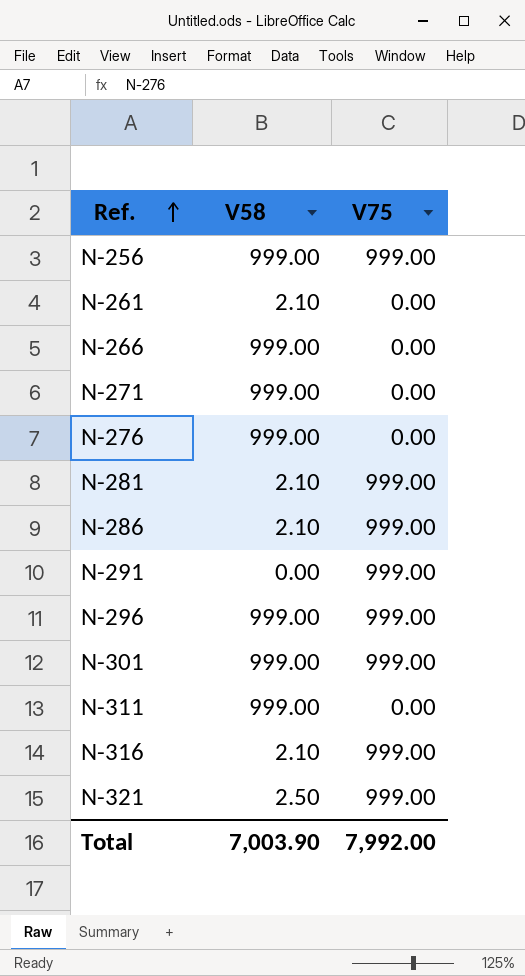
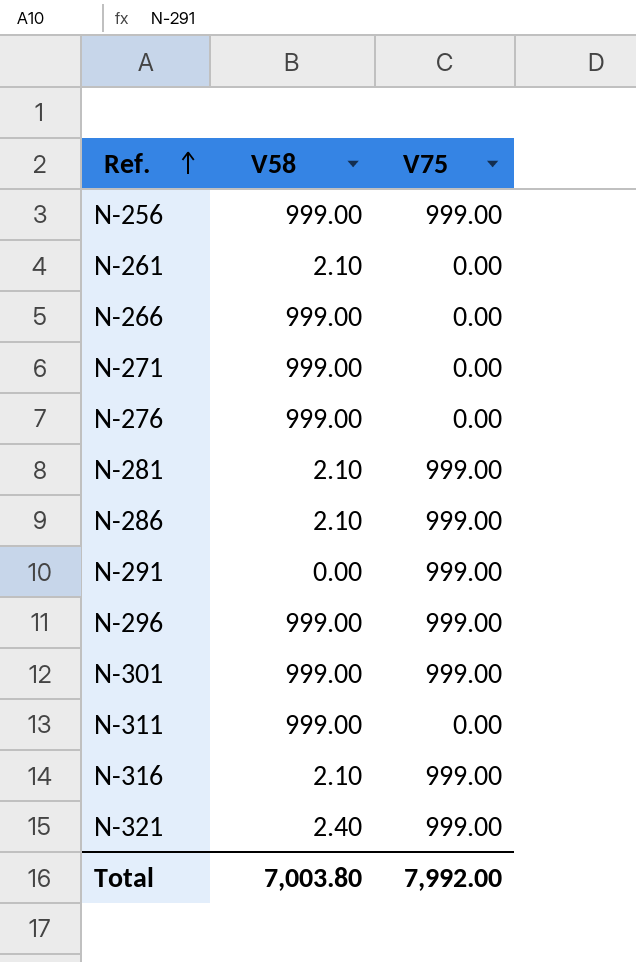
N-321 | V58: 2.50 -> 2.40
Total | V58: 7,003.90 -> 7,003.80

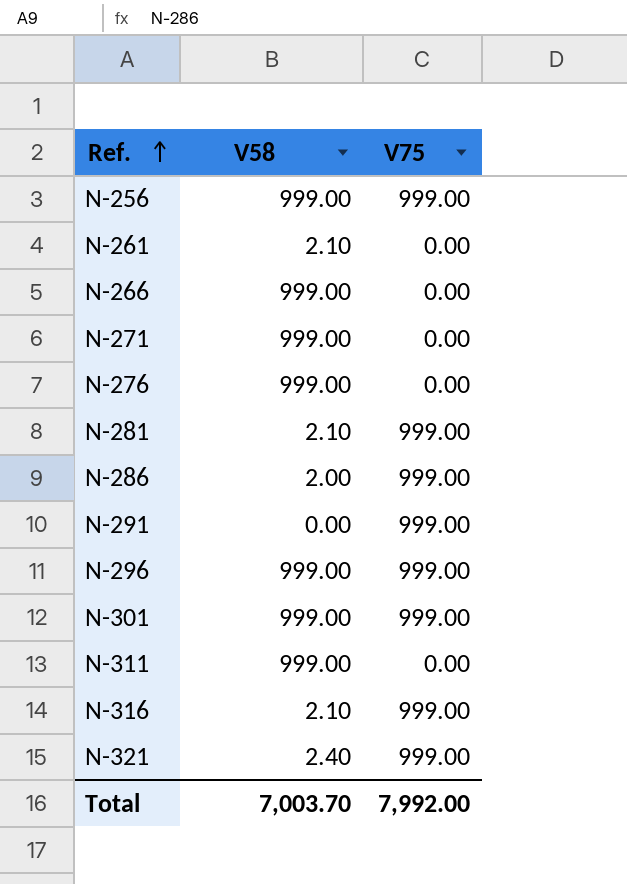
N-286 | V58: 2.10 -> 2.00
Total | V58: 7,003.80 -> 7,003.70

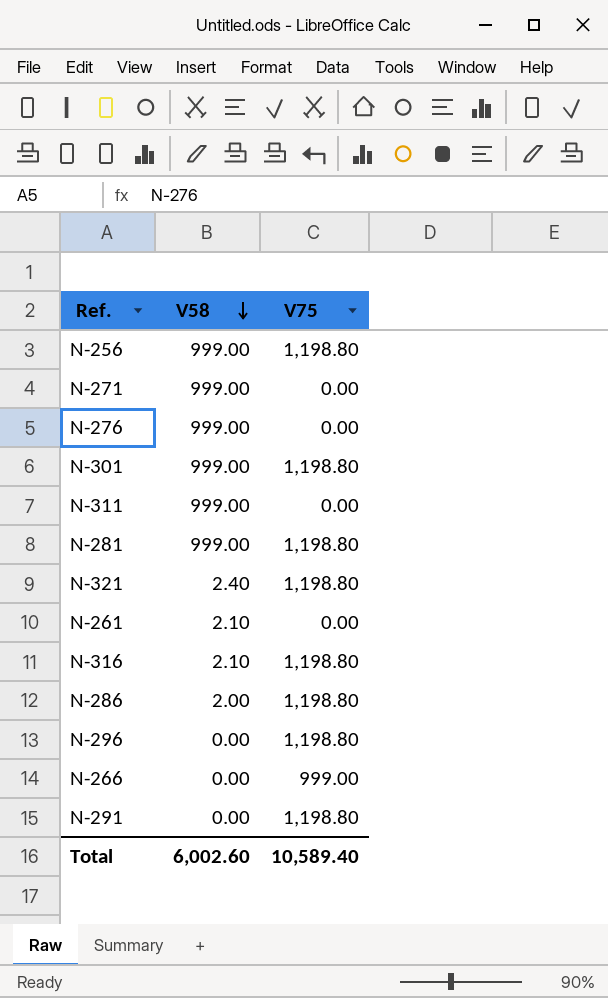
row order: Ref. ascending -> V58 descending
N-256 | V75: 999.00 -> 1,198.80
N-301 | V75: 999.00 -> 1,198.80
N-281 | V58: 2.10 -> 999.00
N-281 | V75: 999.00 -> 1,198.80
N-321 | V75: 999.00 -> 1,198.80
N-316 | V75: 999.00 -> 1,198.80
N-286 | V75: 999.00 -> 1,198.80
N-296 | V58: 999.00 -> 0.00
N-296 | V75: 999.00 -> 1,198.80
N-266 | V58: 999.00 -> 0.00
N-266 | V75: 0.00 -> 999.00
N-291 | V75: 999.00 -> 1,198.80
Total | V58: 7,003.70 -> 6,002.60
Total | V75: 7,992.00 -> 10,589.40

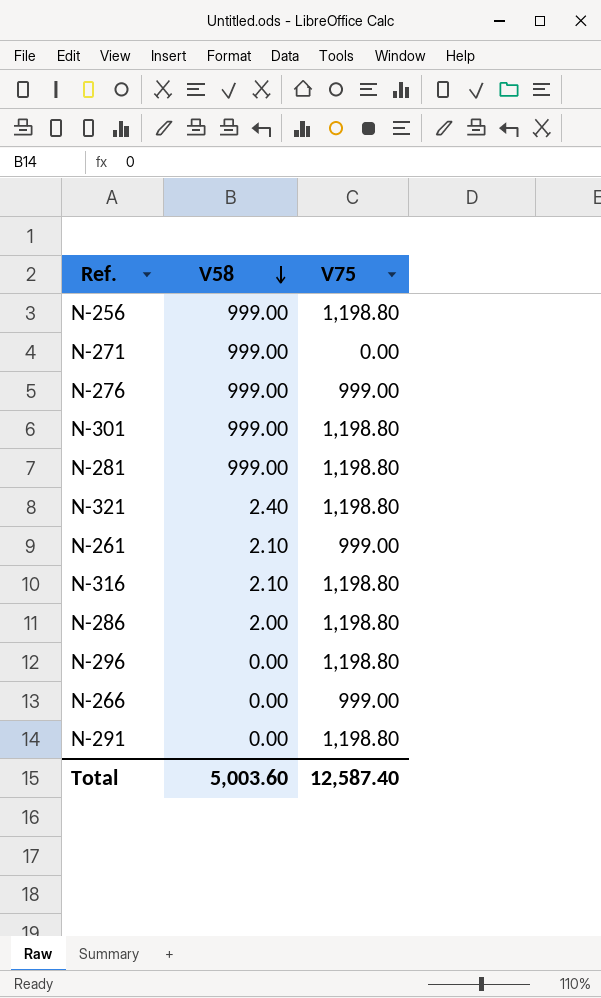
row N-311: 999.00 | 0.00 -> none
N-276 | V75: 0.00 -> 999.00
N-261 | V75: 0.00 -> 999.00
Total | V58: 6,002.60 -> 5,003.60
Total | V75: 10,589.40 -> 12,587.40

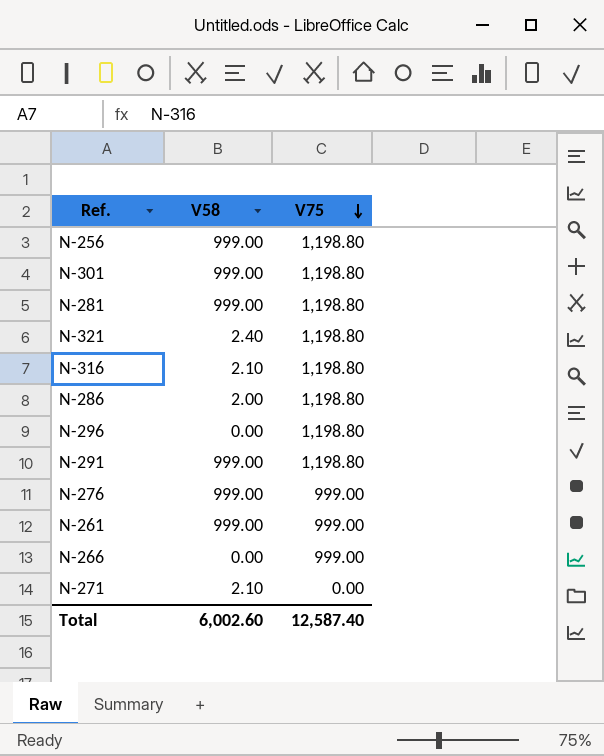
row order: V58 descending -> V75 descending
N-291 | V58: 0.00 -> 999.00
N-261 | V58: 2.10 -> 999.00
N-271 | V58: 999.00 -> 2.10
Total | V58: 5,003.60 -> 6,002.60

